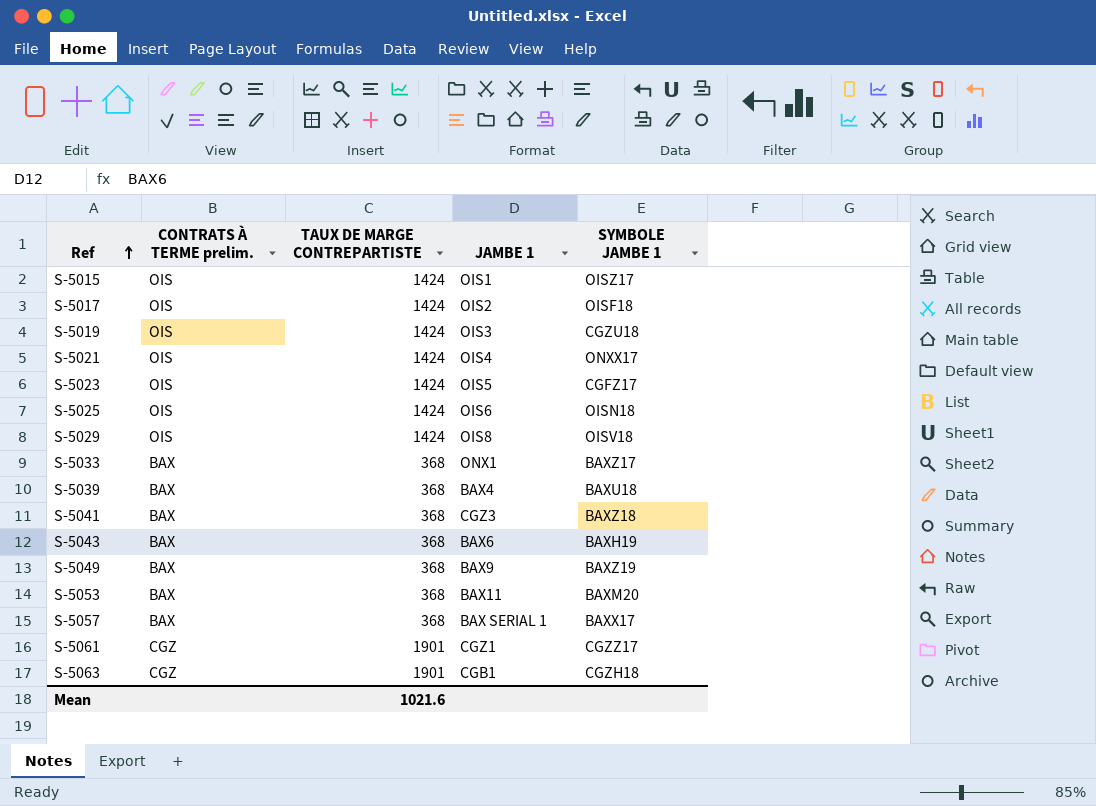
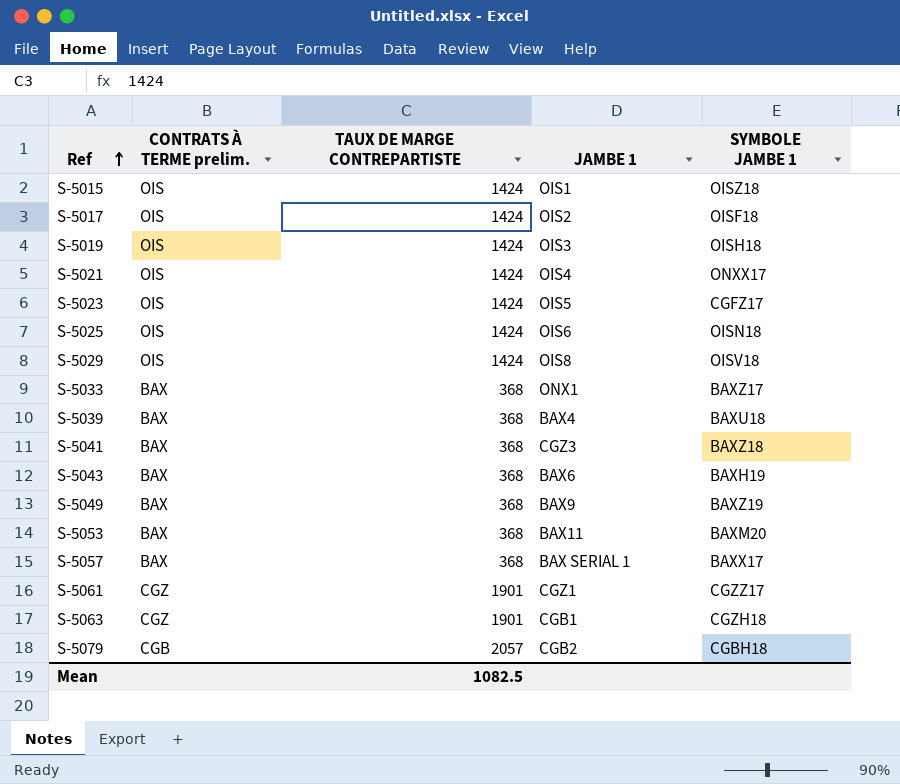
S-5015 | SYMBOLE JAMBE 1: OISZ17 -> OISZ18
S-5019 | SYMBOLE JAMBE 1: CGZU18 -> OISH18
row S-5079: none -> CGB | 2057 | CGB2 | CGBH18
Mean | TAUX DE MARGE CONTREPARTISTE: 1021.6 -> 1082.5

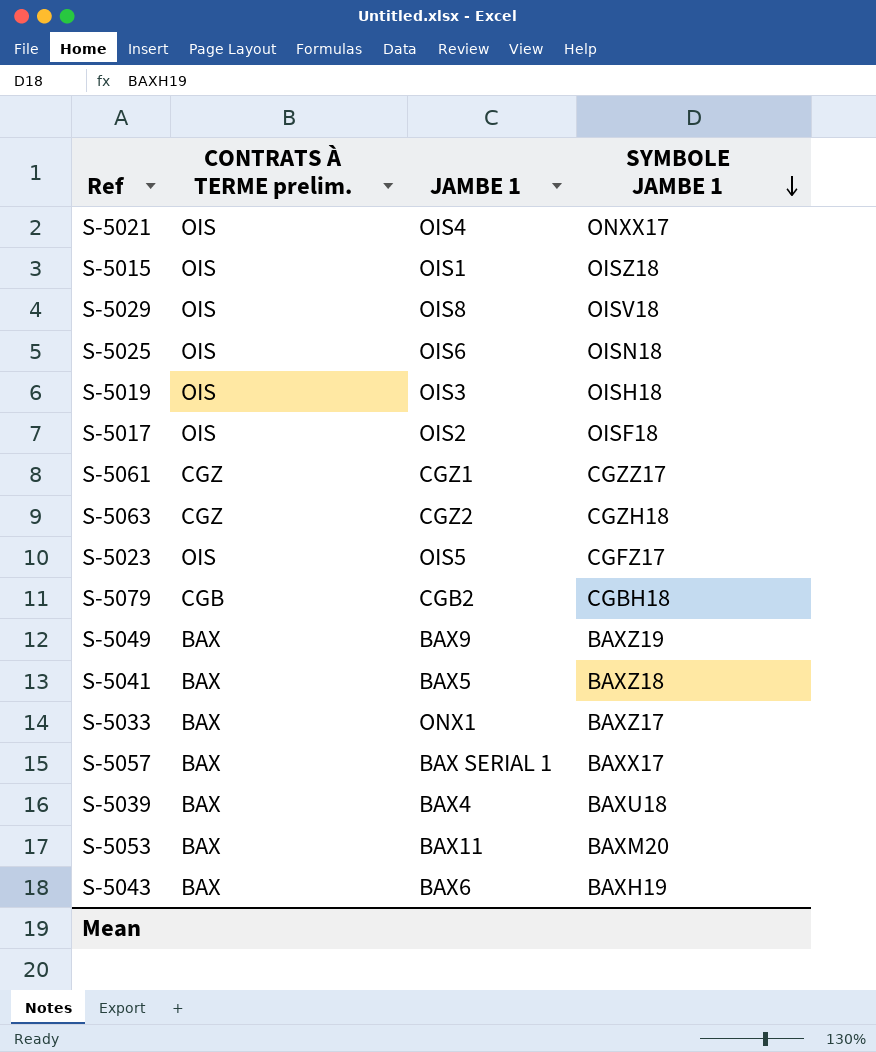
row order: Ref ascending -> SYMBOLE JAMBE 1 descending
column TAUX DE MARGE CONTREPARTISTE | position: 3 -> none
S-5063 | JAMBE 1: CGB1 -> CGZ2
S-5041 | JAMBE 1: CGZ3 -> BAX5

